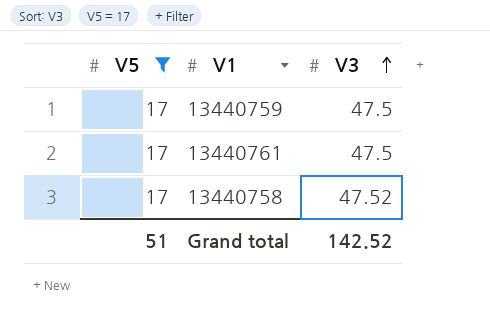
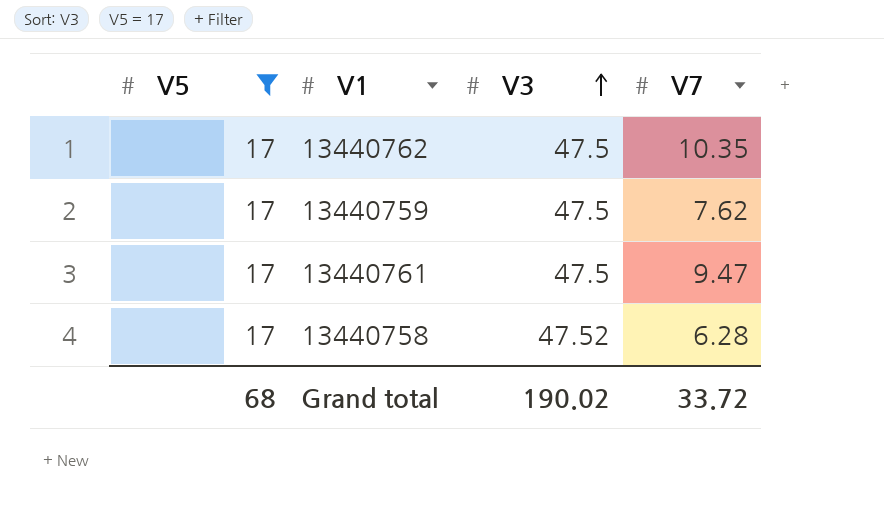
column V7 | position: none -> 4
row 13440762: none -> 17 | 47.5 | 10.35
Grand total | V5: 51 -> 68
Grand total | V3: 142.52 -> 190.02

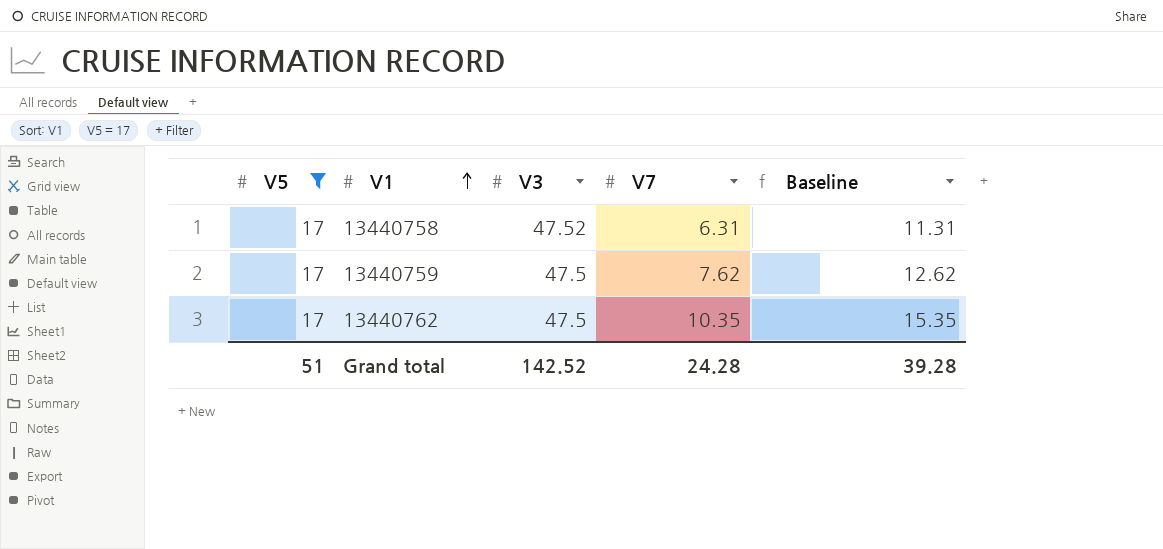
row order: V3 ascending -> V1 ascending
column Baseline | formula: none -> [V7] + 5
row 13440761: 17 | 47.5 | 9.47 -> none
13440758 | V7: 6.28 -> 6.31
Grand total | V5: 68 -> 51
Grand total | V3: 190.02 -> 142.52
Grand total | V7: 33.72 -> 24.28

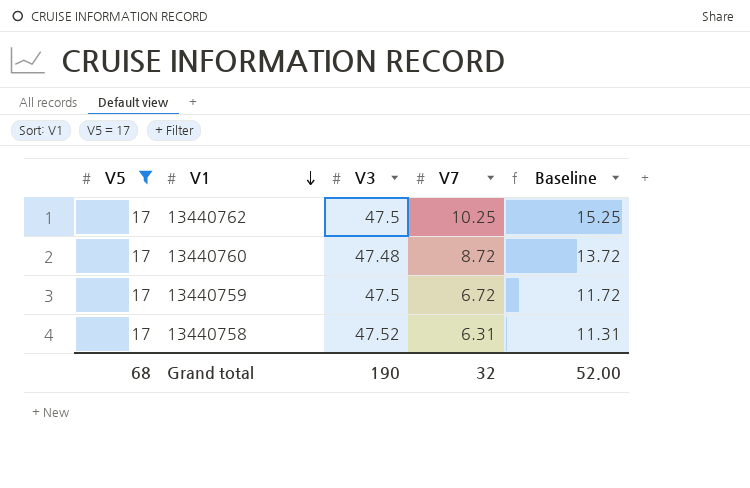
row order: V1 ascending -> V1 descending
13440762 | V7: 10.35 -> 10.25
13440762 | Baseline: 15.35 -> 15.25
row 13440760: none -> 17 | 47.48 | 8.72 | 13.72
13440759 | V7: 7.62 -> 6.72
13440759 | Baseline: 12.62 -> 11.72
Grand total | V5: 51 -> 68
Grand total | V3: 142.52 -> 190
Grand total | V7: 24.28 -> 32
Grand total | Baseline: 39.28 -> 52.00

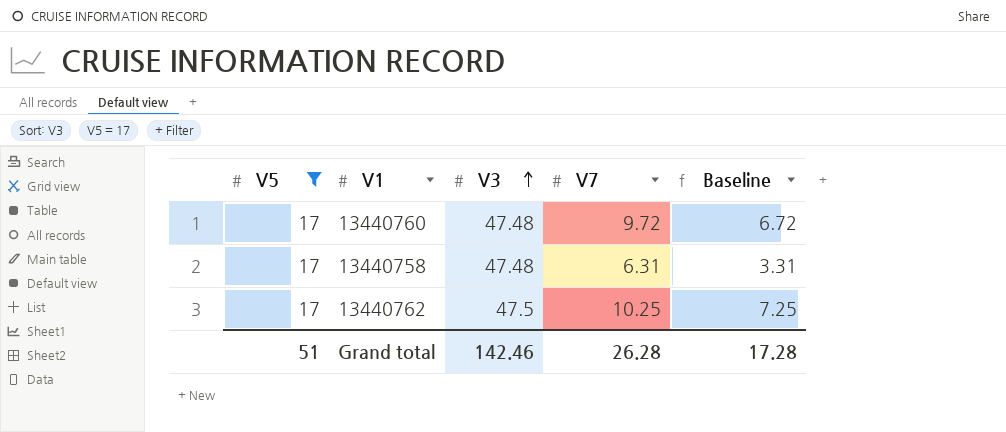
row order: V1 descending -> V3 ascending
column Baseline | formula: [V7] + 5 -> [V7] - 3
row 13440759: 17 | 47.5 | 6.72 | 11.72 -> none
13440760 | V7: 8.72 -> 9.72
13440758 | V3: 47.52 -> 47.48
Grand total | V5: 68 -> 51
Grand total | V3: 190 -> 142.46
Grand total | V7: 32 -> 26.28
Grand total | Baseline: 52.00 -> 17.28

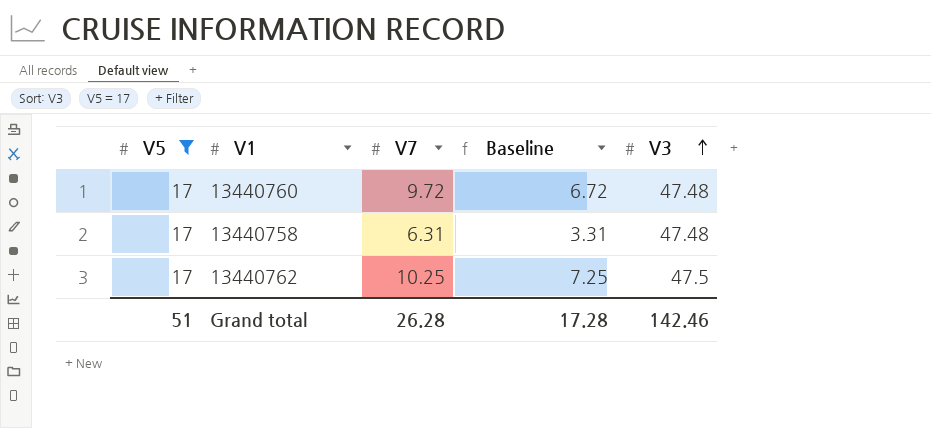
column V3 | position: 3 -> 5

